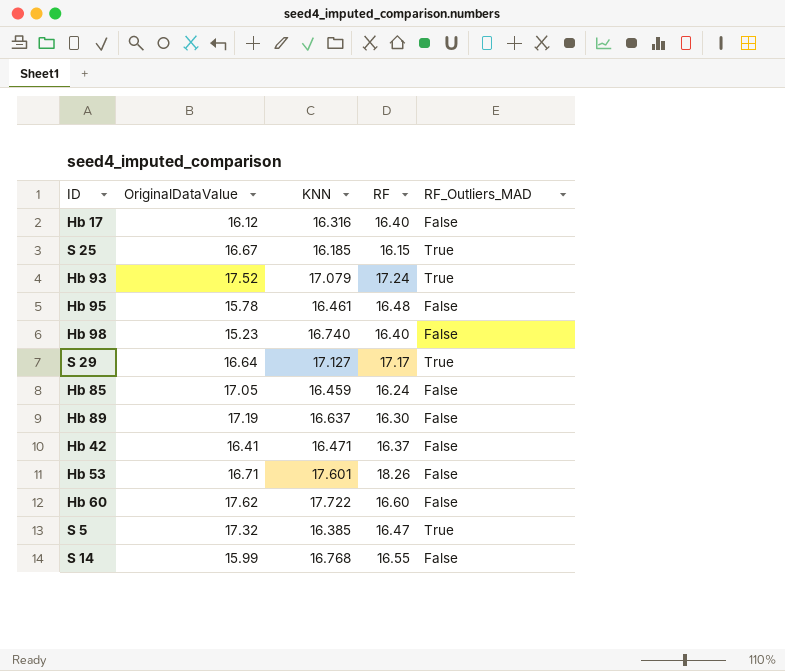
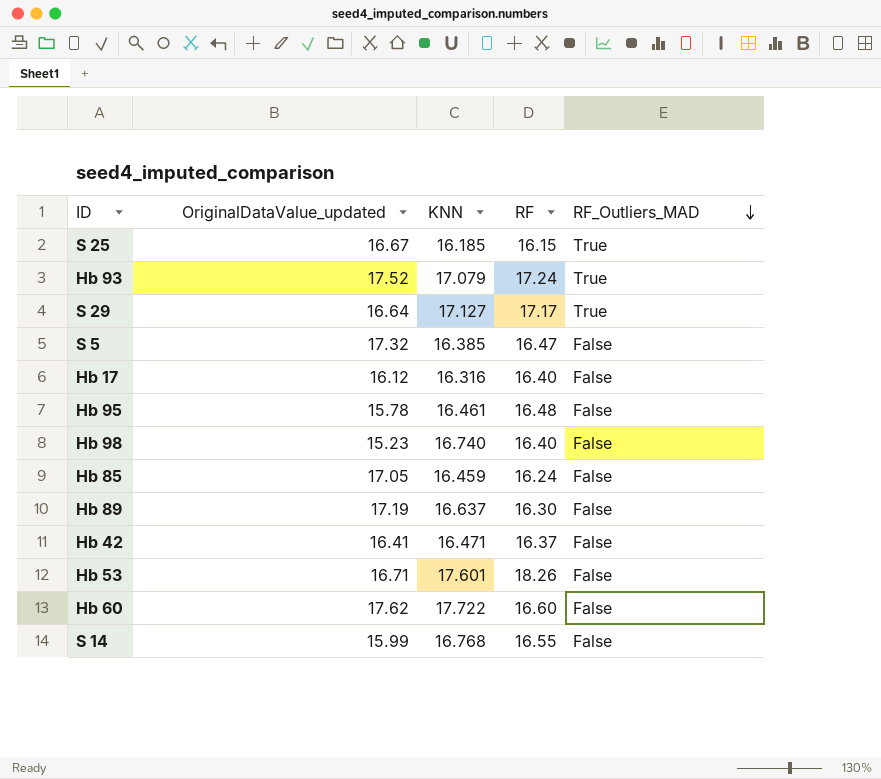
row order: none -> RF_Outliers_MAD descending
column name: OriginalDataValue -> OriginalDataValue_updated
S 5 | RF_Outliers_MAD: True -> False

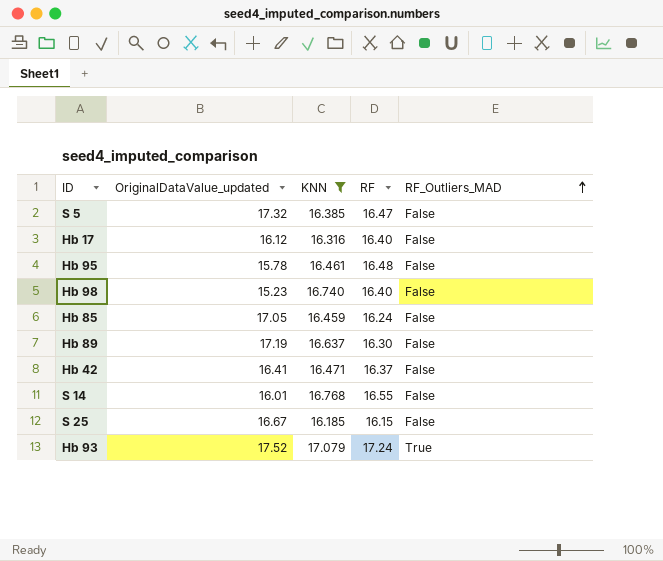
filter: none -> KNN <= 17.079
row order: RF_Outliers_MAD descending -> RF_Outliers_MAD ascending
S 14 | OriginalDataValue_updated: 15.99 -> 16.01
S 25 | RF_Outliers_MAD: True -> False

